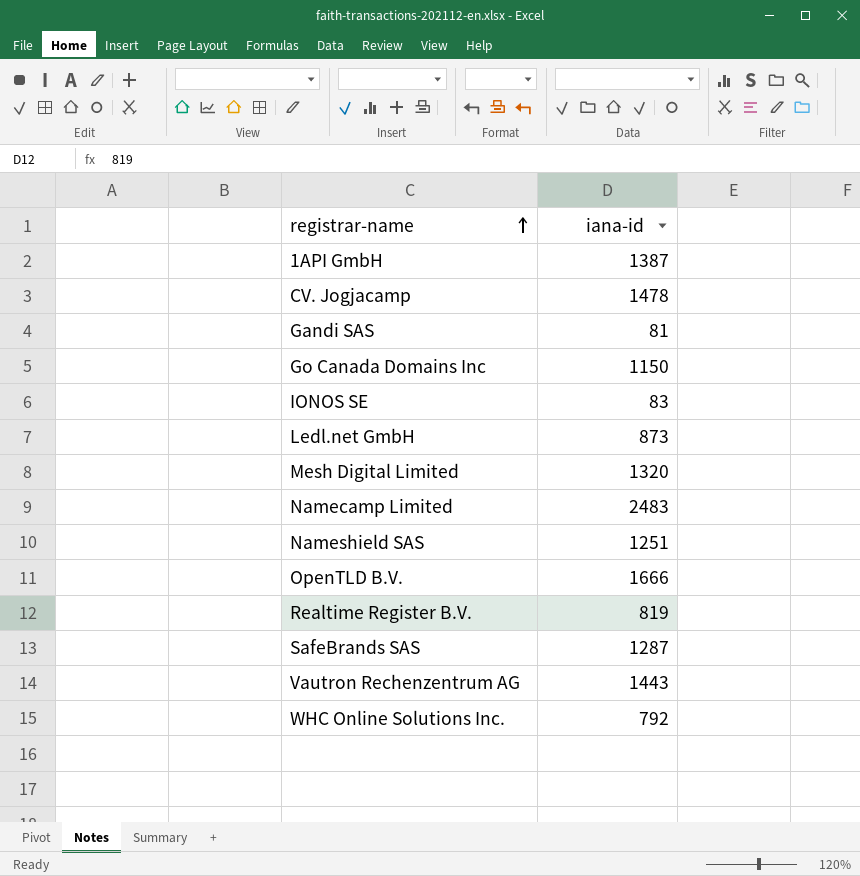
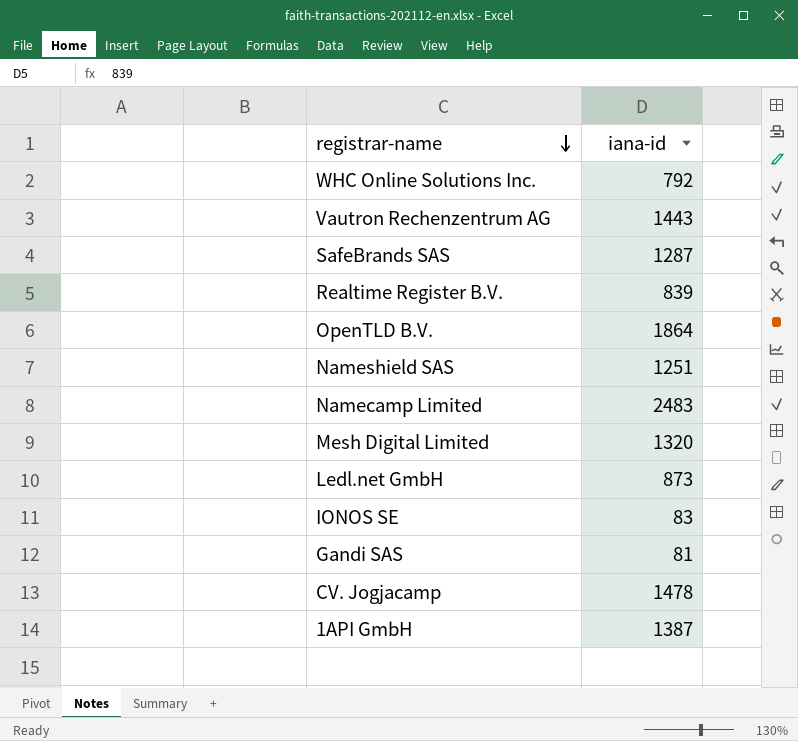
row order: registrar-name ascending -> registrar-name descending
row Go Canada Domains Inc: 1150 -> none
Realtime Register B.V. | iana-id: 819 -> 839
OpenTLD B.V. | iana-id: 1666 -> 1864

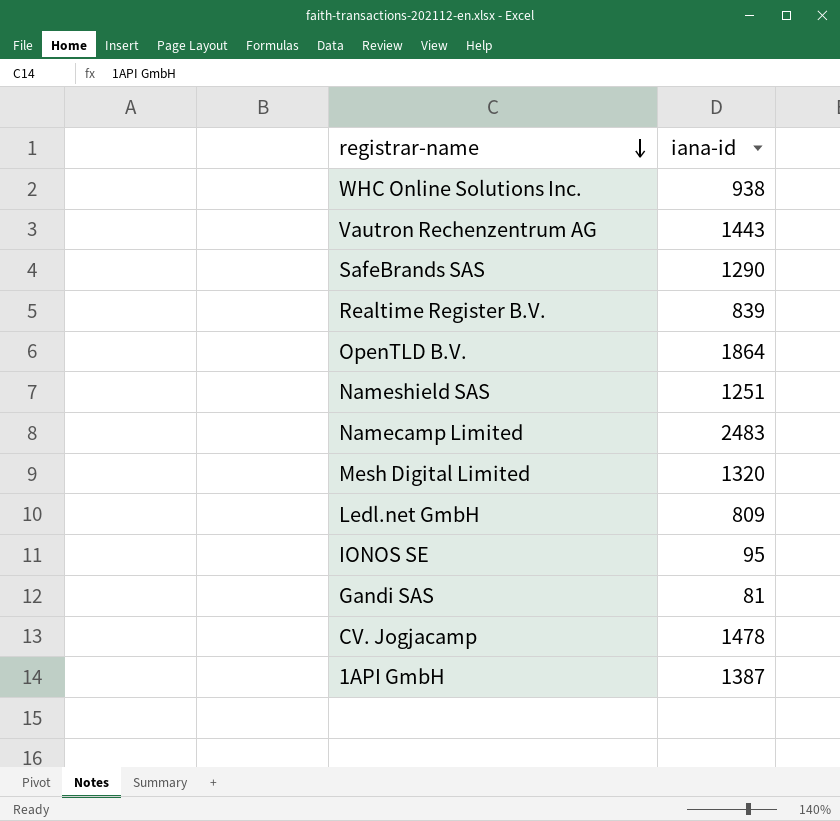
WHC Online Solutions Inc. | iana-id: 792 -> 938
SafeBrands SAS | iana-id: 1287 -> 1290
Ledl.net GmbH | iana-id: 873 -> 809
IONOS SE | iana-id: 83 -> 95

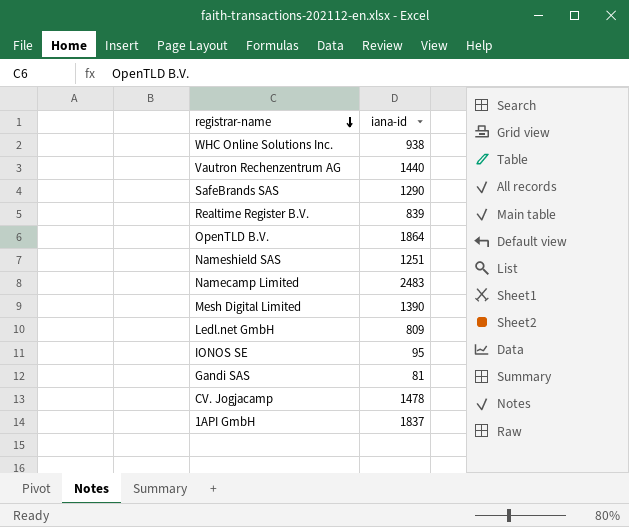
Vautron Rechenzentrum AG | iana-id: 1443 -> 1440
Mesh Digital Limited | iana-id: 1320 -> 1390
1API GmbH | iana-id: 1387 -> 1837

